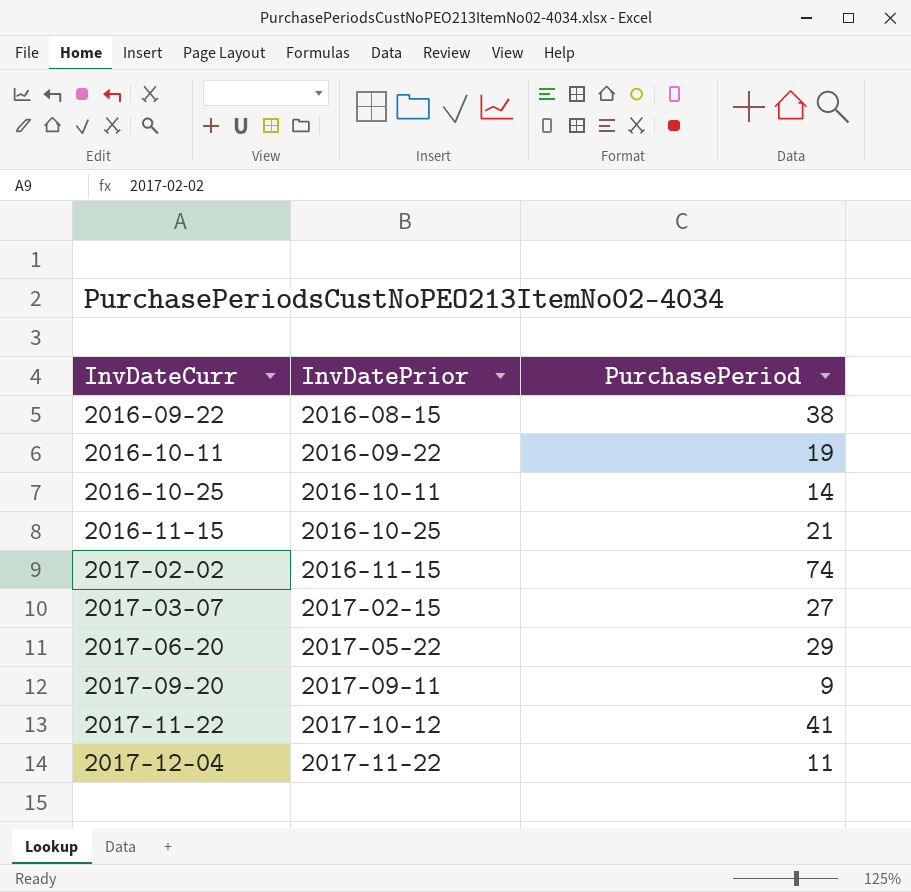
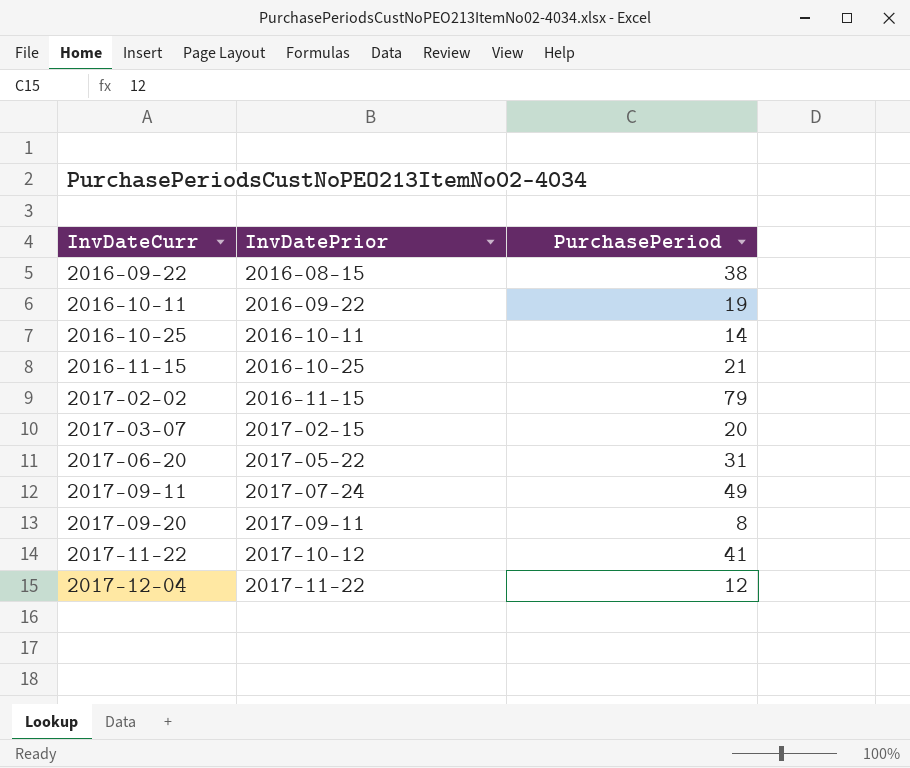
2017-02-02 | PurchasePeriod: 74 -> 79
2017-03-07 | PurchasePeriod: 27 -> 20
2017-06-20 | PurchasePeriod: 29 -> 31
row 2017-09-11: none -> 2017-07-24 | 49
2017-09-20 | PurchasePeriod: 9 -> 8
2017-12-04 | PurchasePeriod: 11 -> 12

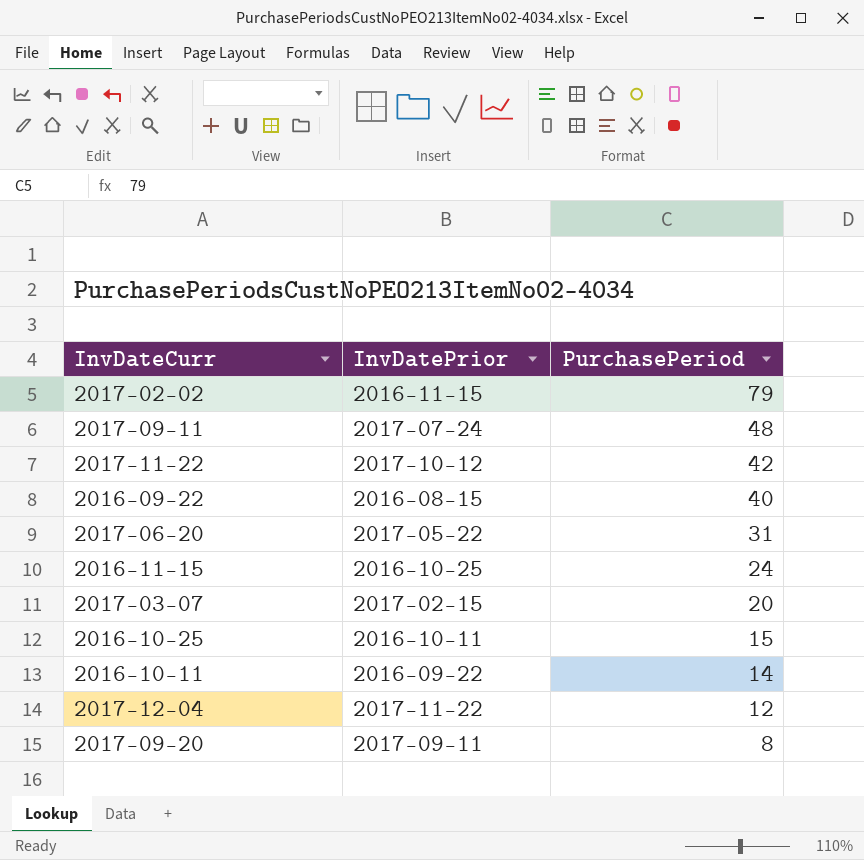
row order: InvDateCurr ascending -> PurchasePeriod descending
2017-09-11 | PurchasePeriod: 49 -> 48
2017-11-22 | PurchasePeriod: 41 -> 42
2016-09-22 | PurchasePeriod: 38 -> 40
2016-11-15 | PurchasePeriod: 21 -> 24
2016-10-25 | PurchasePeriod: 14 -> 15
2016-10-11 | PurchasePeriod: 19 -> 14

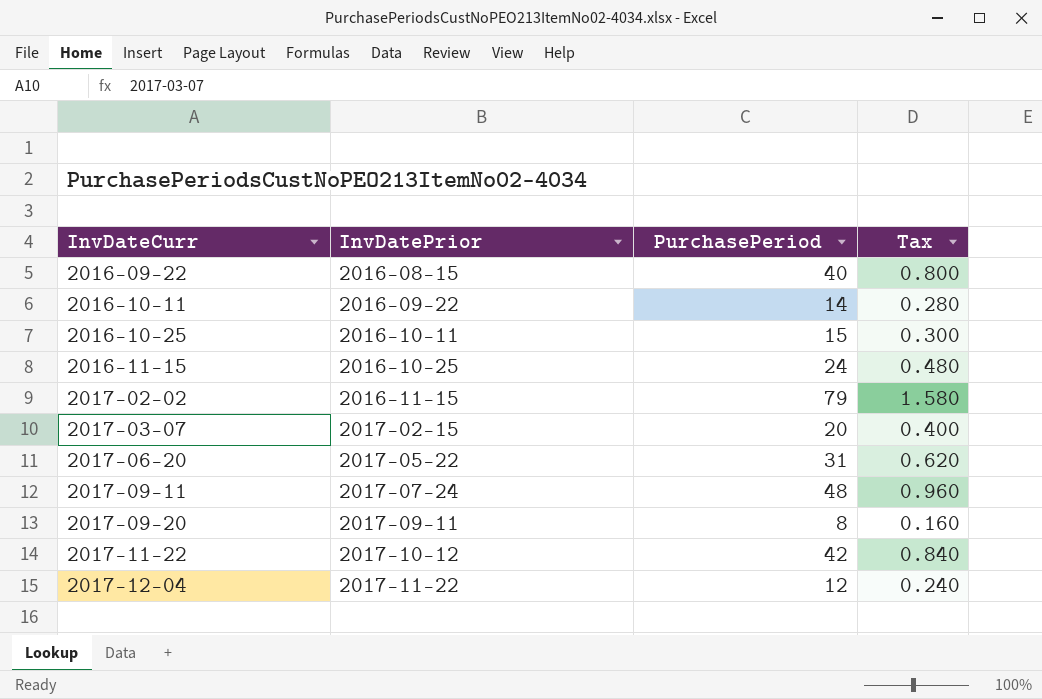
row order: PurchasePeriod descending -> InvDateCurr ascending
column Tax | formula: none -> [PurchasePeriod] * 0.02

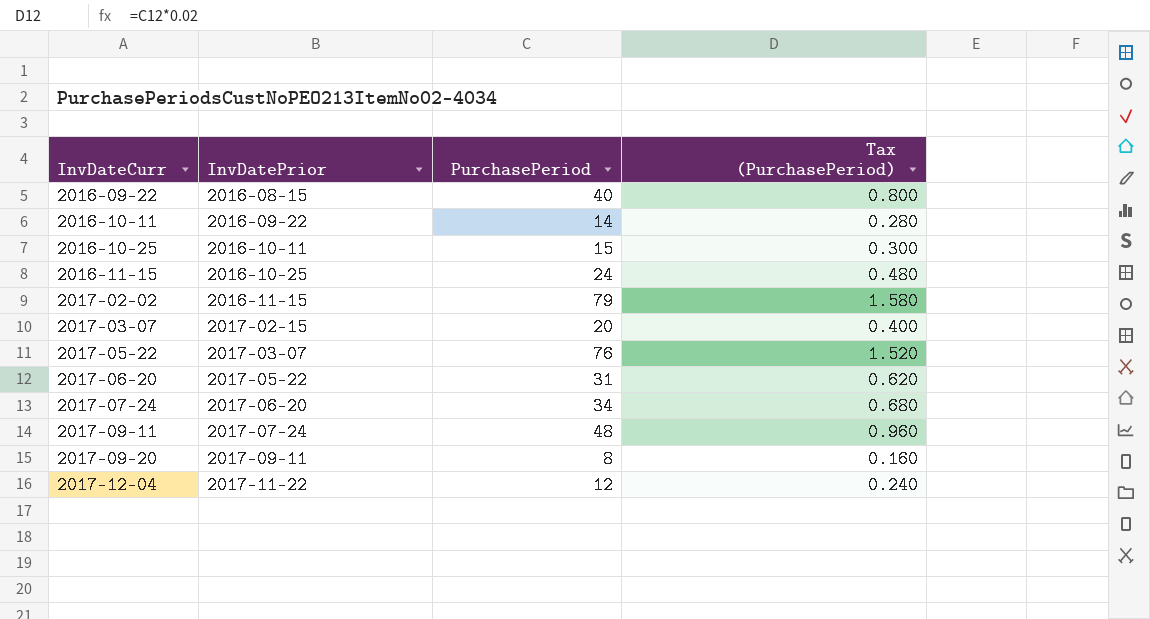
column name: Tax -> Tax (PurchasePeriod)
row 2017-11-22: 2017-10-12 | 42 | 0.840 -> none
row 2017-05-22: none -> 2017-03-07 | 76 | 1.520
row 2017-07-24: none -> 2017-06-20 | 34 | 0.680

